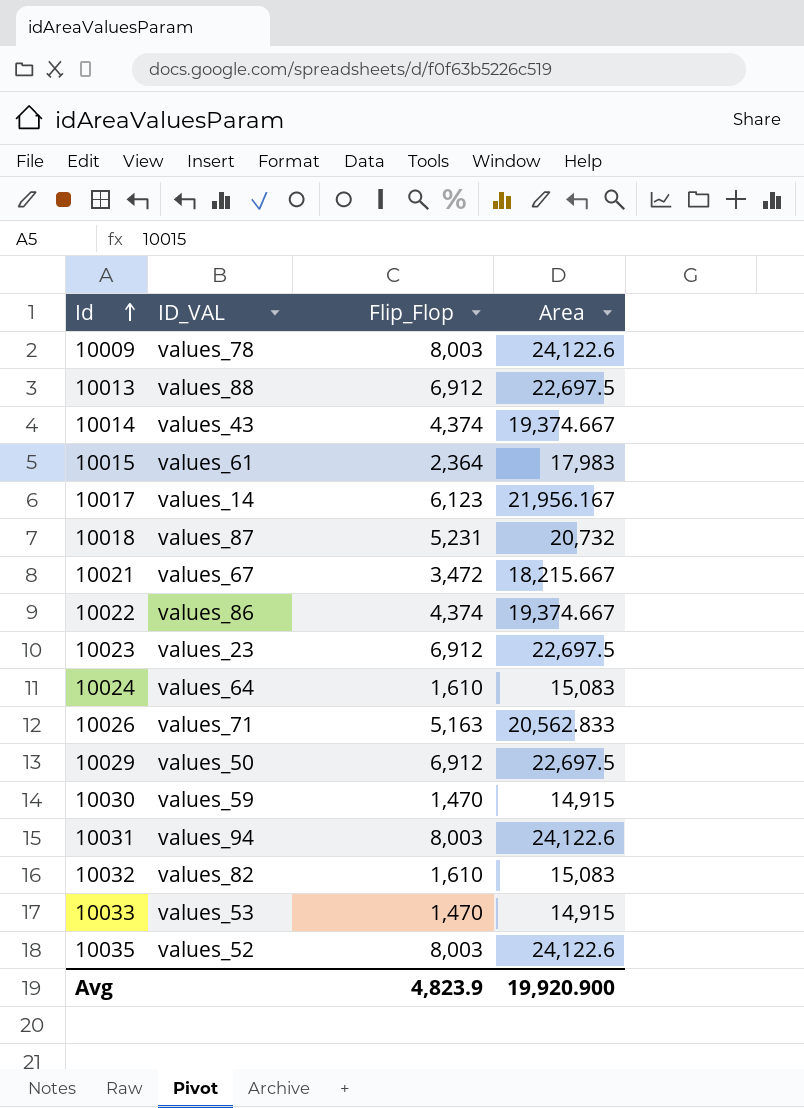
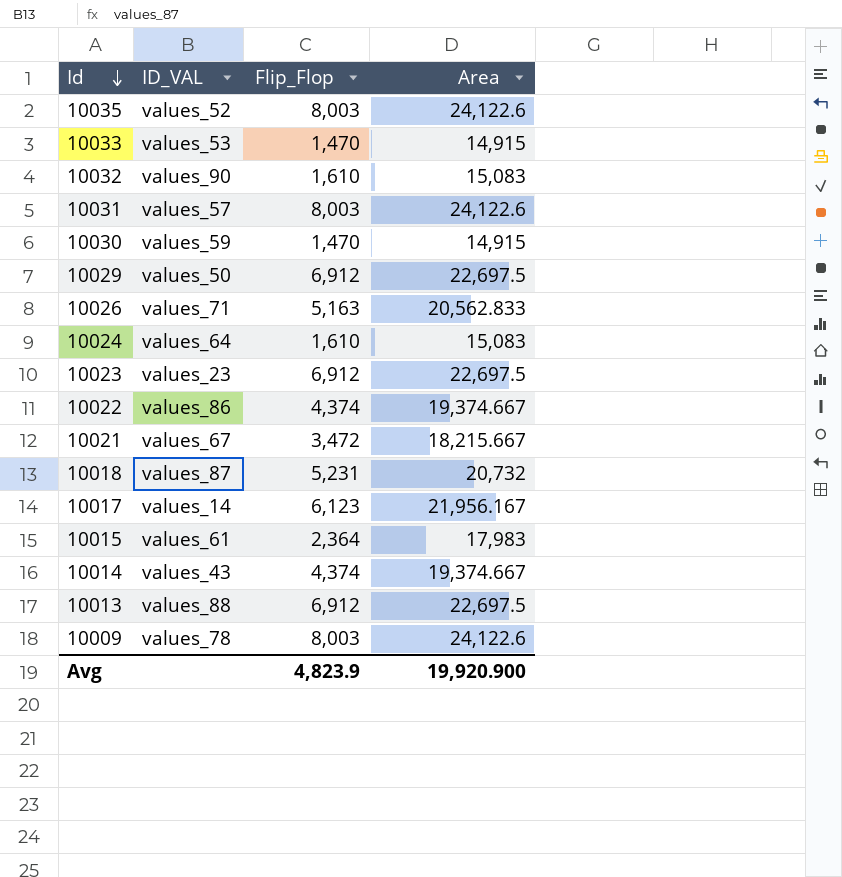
row order: Id ascending -> Id descending
10032 | ID_VAL: values_82 -> values_90
10031 | ID_VAL: values_94 -> values_57

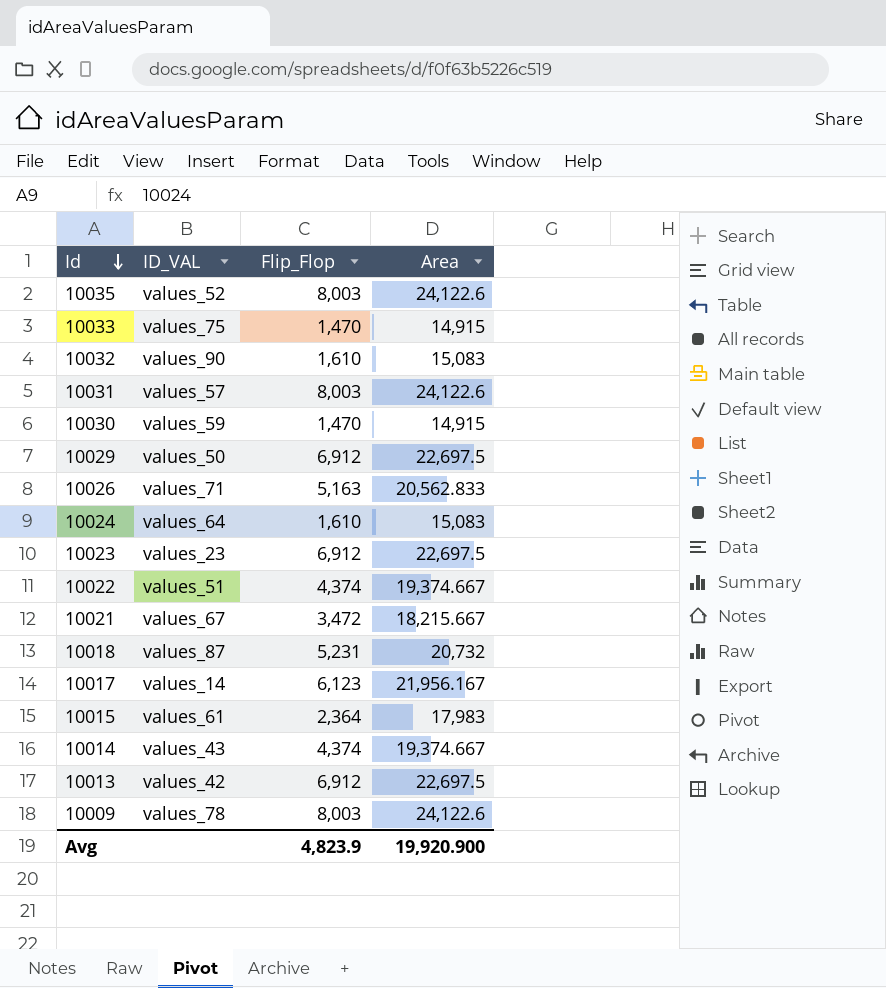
10033 | ID_VAL: values_53 -> values_75
10022 | ID_VAL: values_86 -> values_51
10013 | ID_VAL: values_88 -> values_42

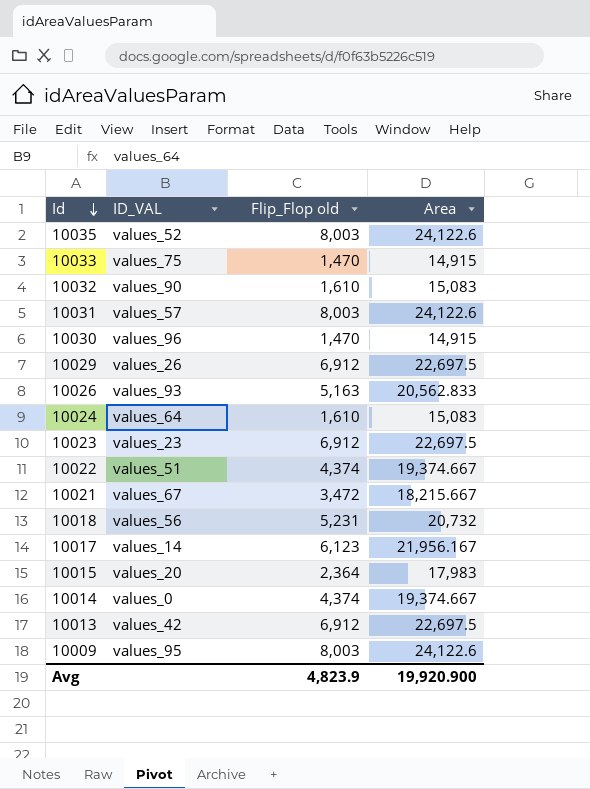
column name: Flip_Flop -> Flip_Flop old
10030 | ID_VAL: values_59 -> values_96
10029 | ID_VAL: values_50 -> values_26
10026 | ID_VAL: values_71 -> values_93
10018 | ID_VAL: values_87 -> values_56
10015 | ID_VAL: values_61 -> values_20
10014 | ID_VAL: values_43 -> values_0
10009 | ID_VAL: values_78 -> values_95

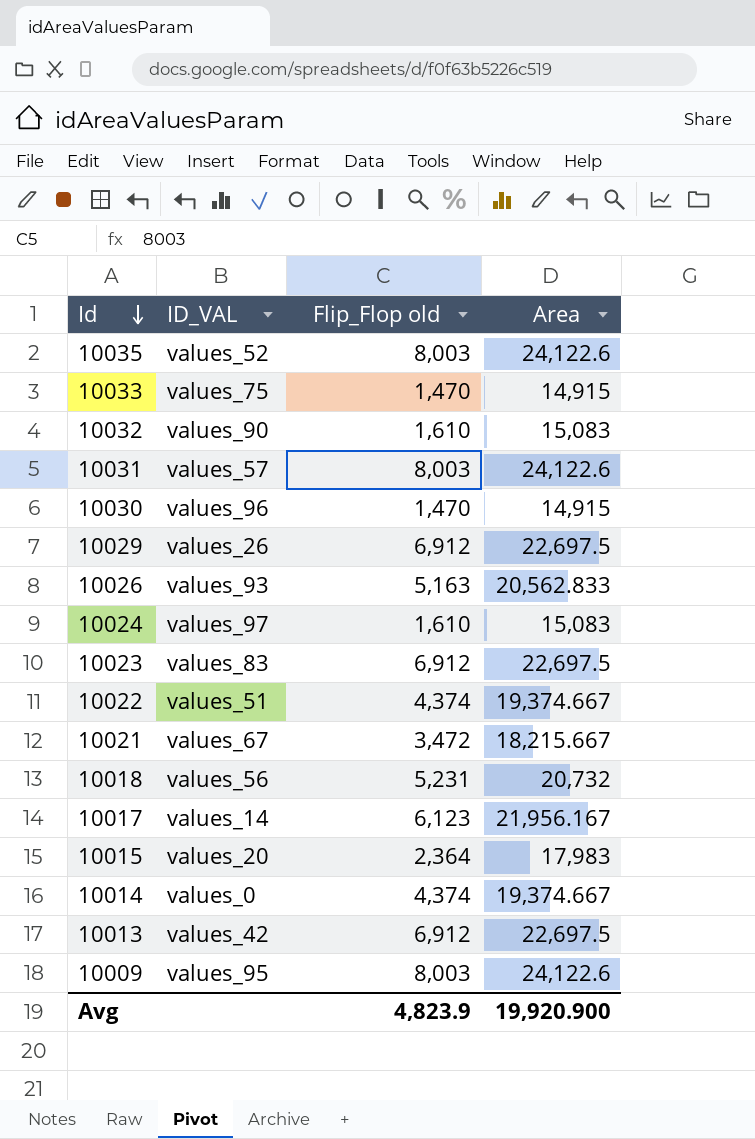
10024 | ID_VAL: values_64 -> values_97
10023 | ID_VAL: values_23 -> values_83

